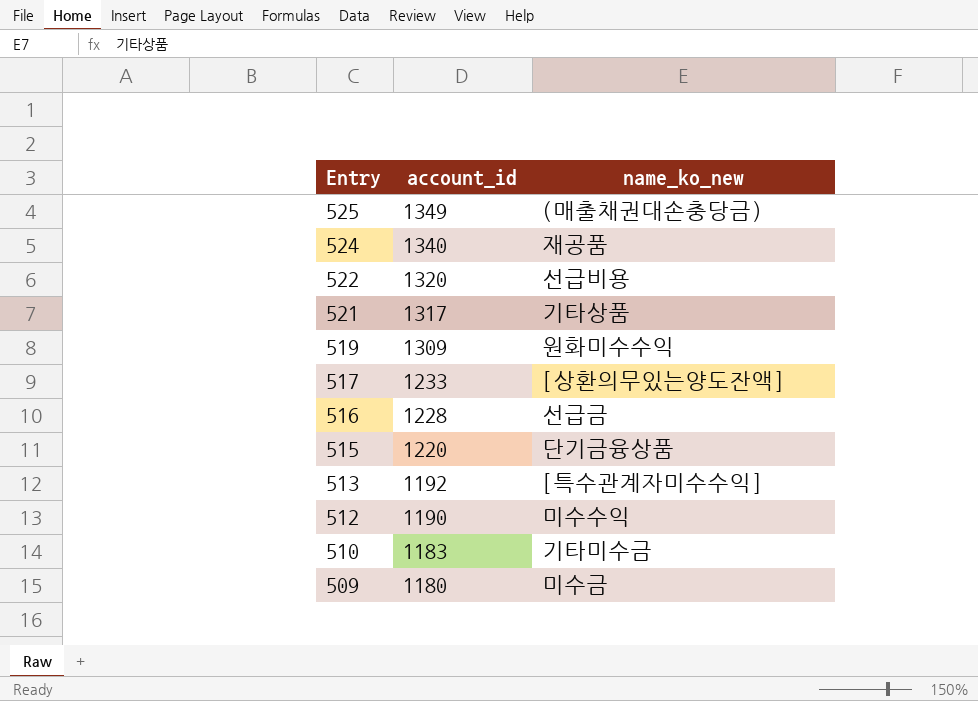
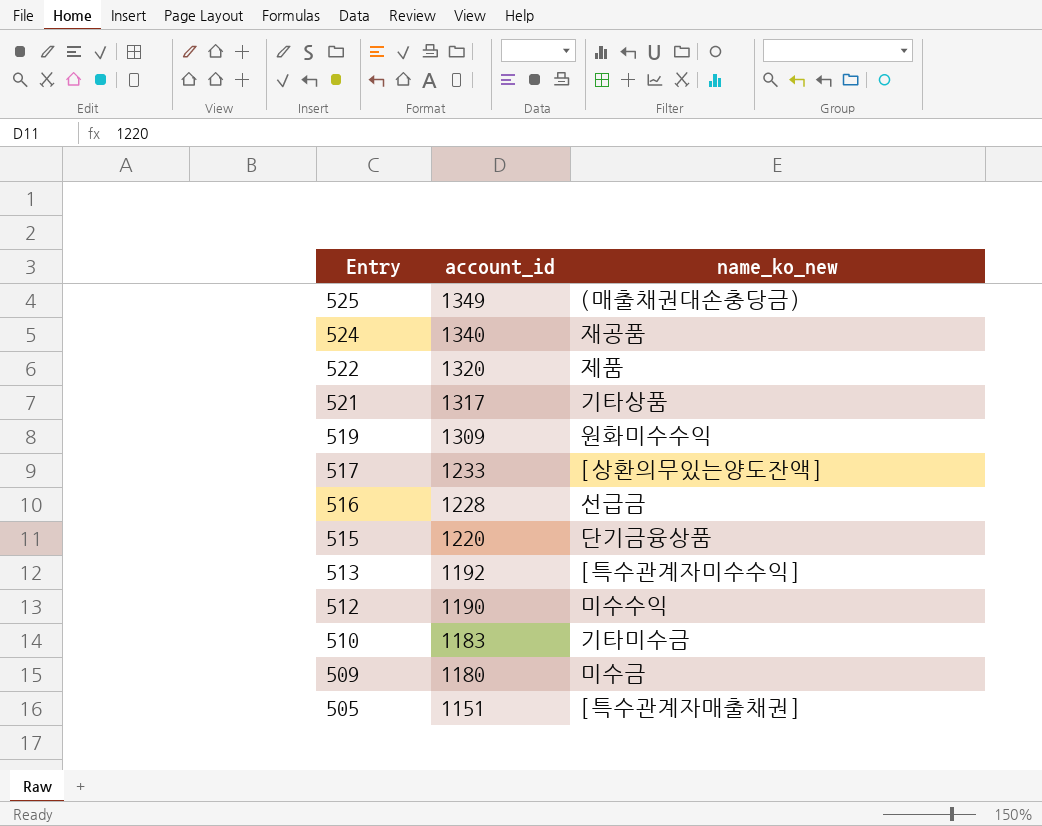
522 | name_ko_new: 선급비용 -> 제품
row 505: none -> 1151 | [특수관계자매출채권]

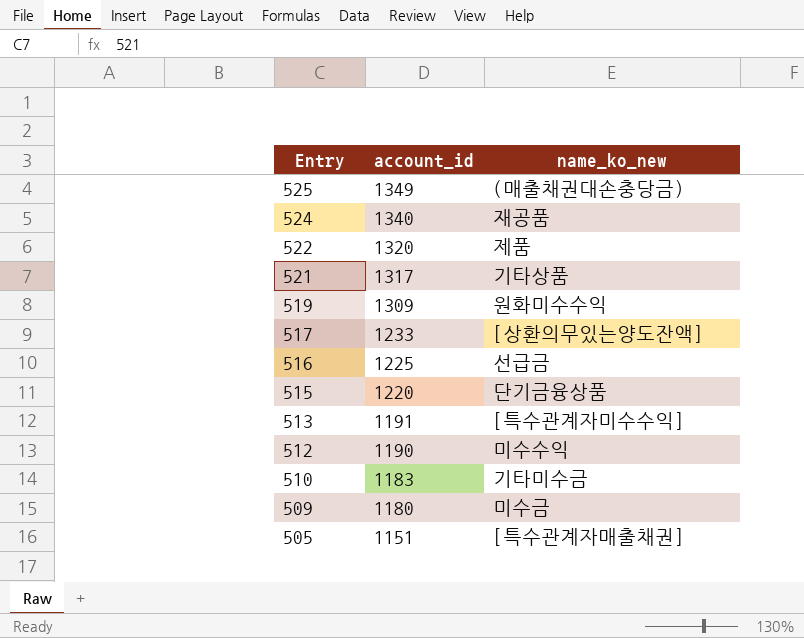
516 | account_id: 1228 -> 1225
513 | account_id: 1192 -> 1191

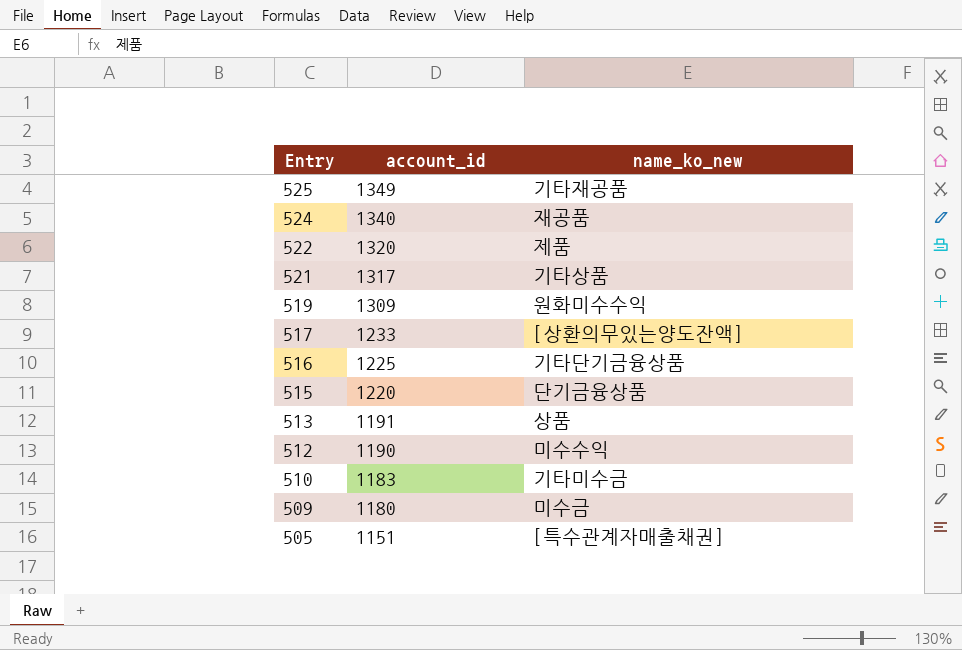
525 | name_ko_new: (매출채권대손충당금) -> 기타재공품
516 | name_ko_new: 선급금 -> 기타단기금융상품
513 | name_ko_new: [특수관계자미수수익] -> 상품

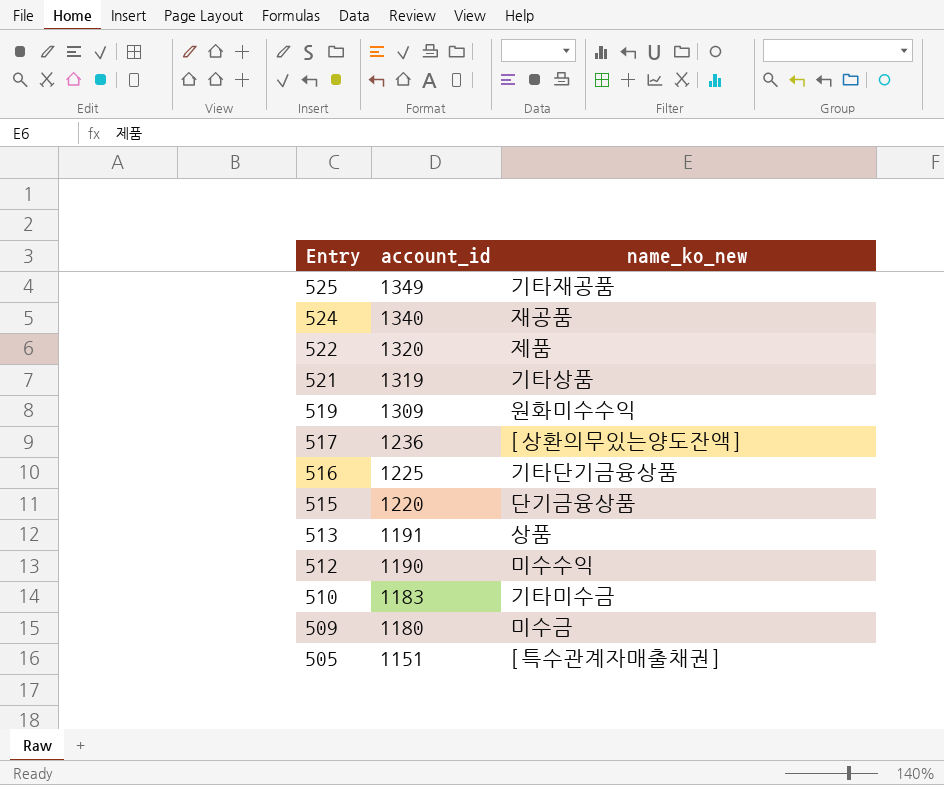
521 | account_id: 1317 -> 1319
517 | account_id: 1233 -> 1236

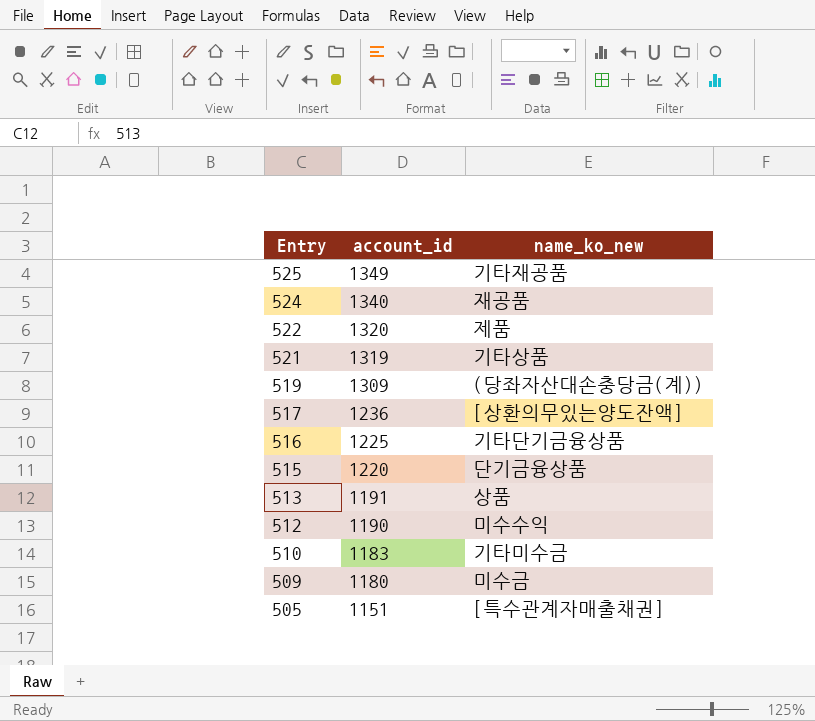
519 | name_ko_new: 원화미수수익 -> (당좌자산대손충당금(계))

